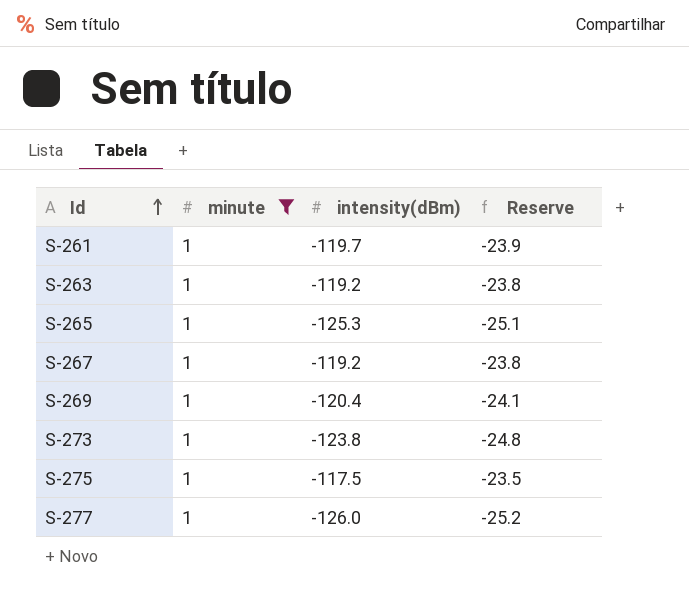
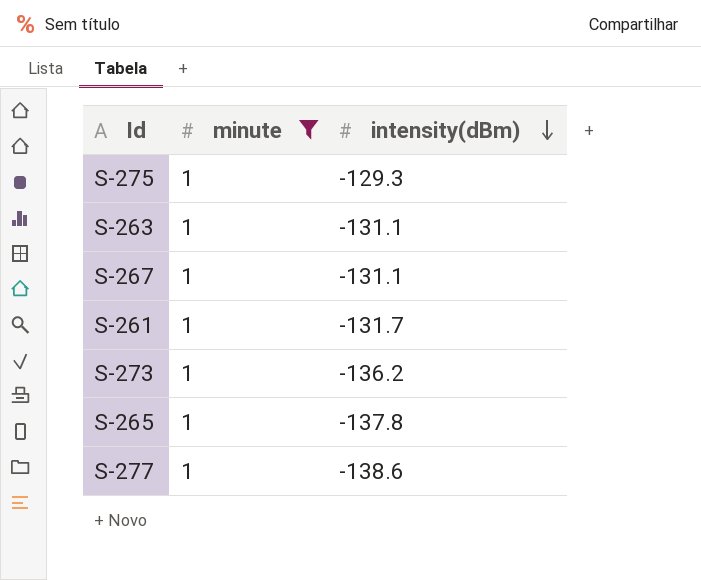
row order: Id ascending -> intensity(dBm) descending
column Reserve | formula: [intensity(dBm)] * 0.2 -> none
row S-269: 1 | -120.4 | -24.1 -> none
S-275 | intensity(dBm): -117.5 -> -129.3
S-263 | intensity(dBm): -119.2 -> -131.1
S-267 | intensity(dBm): -119.2 -> -131.1
S-261 | intensity(dBm): -119.7 -> -131.7
S-273 | intensity(dBm): -123.8 -> -136.2
S-265 | intensity(dBm): -125.3 -> -137.8
S-277 | intensity(dBm): -126.0 -> -138.6

